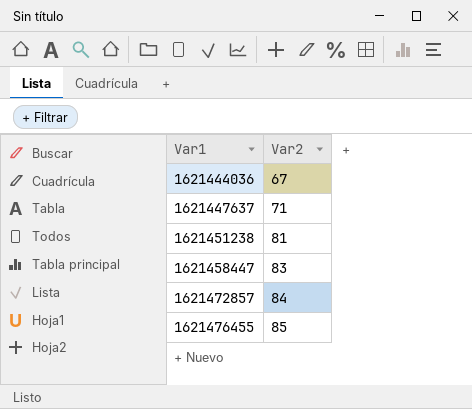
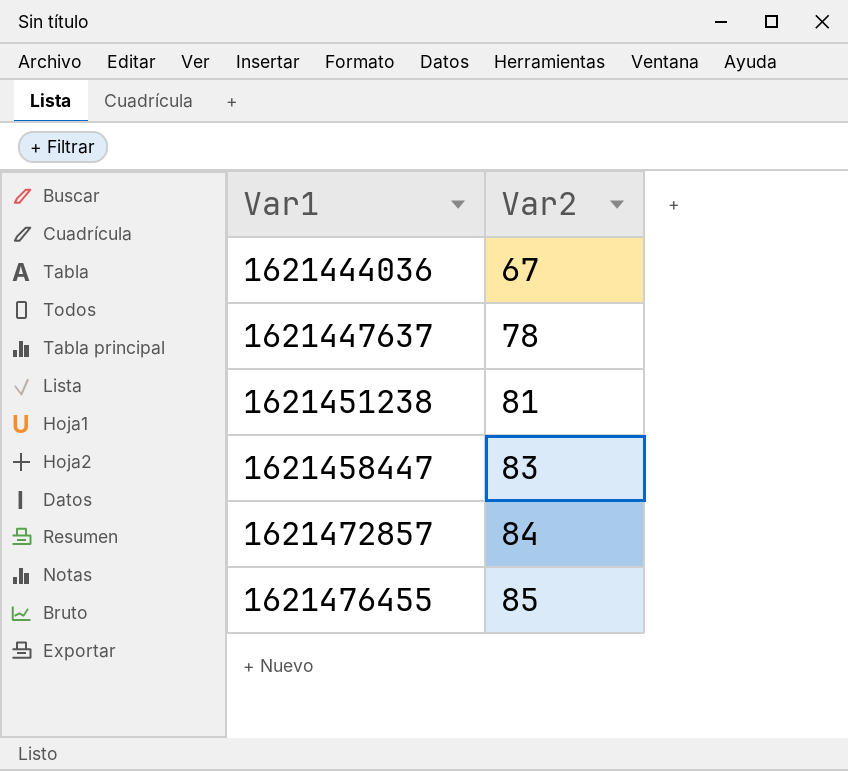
1621447637 | Var2: 71 -> 78

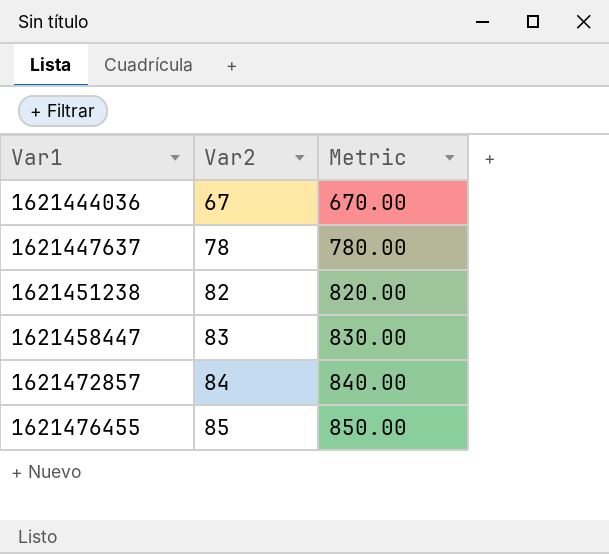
column Metric | formula: none -> [Var2] * 10
1621451238 | Var2: 81 -> 82

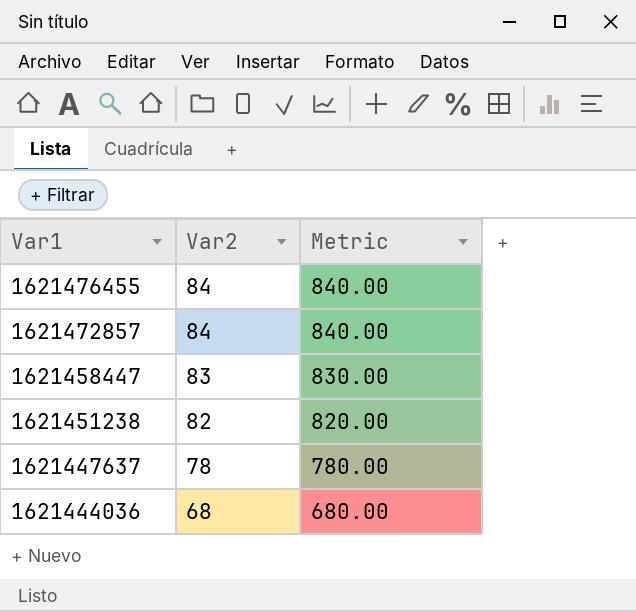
row order: Var1 ascending -> Var1 descending
1621476455 | Var2: 85 -> 84
1621476455 | Metric: 850.00 -> 840.00
1621444036 | Var2: 67 -> 68
1621444036 | Metric: 670.00 -> 680.00

